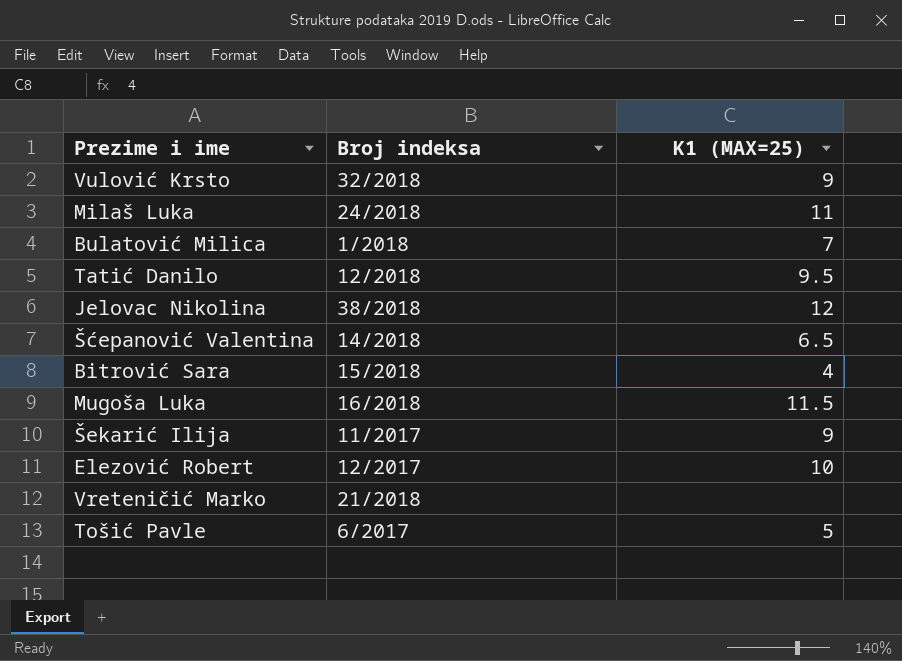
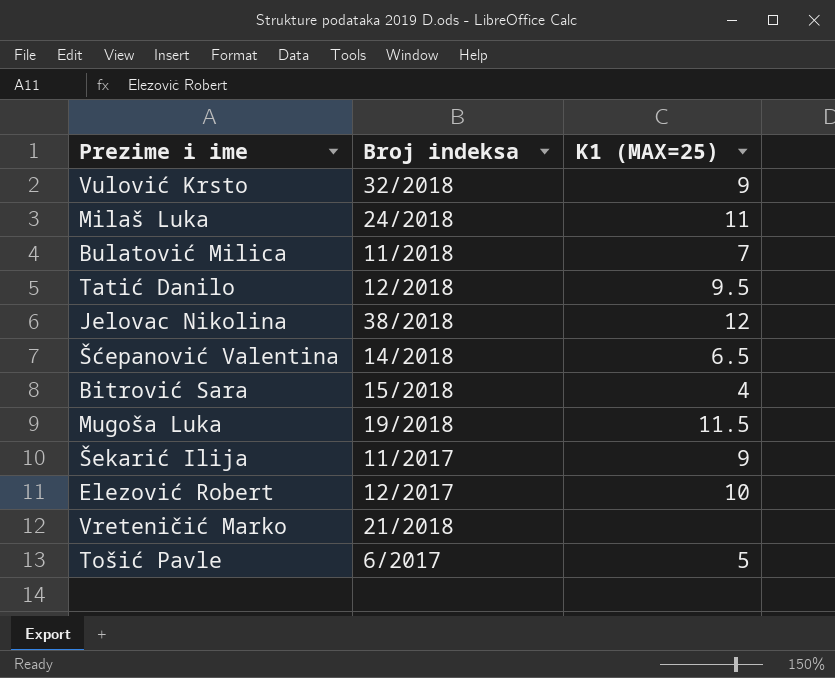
Bulatović Milica | Broj indeksa: 1/2018 -> 11/2018
Mugoša Luka | Broj indeksa: 16/2018 -> 19/2018

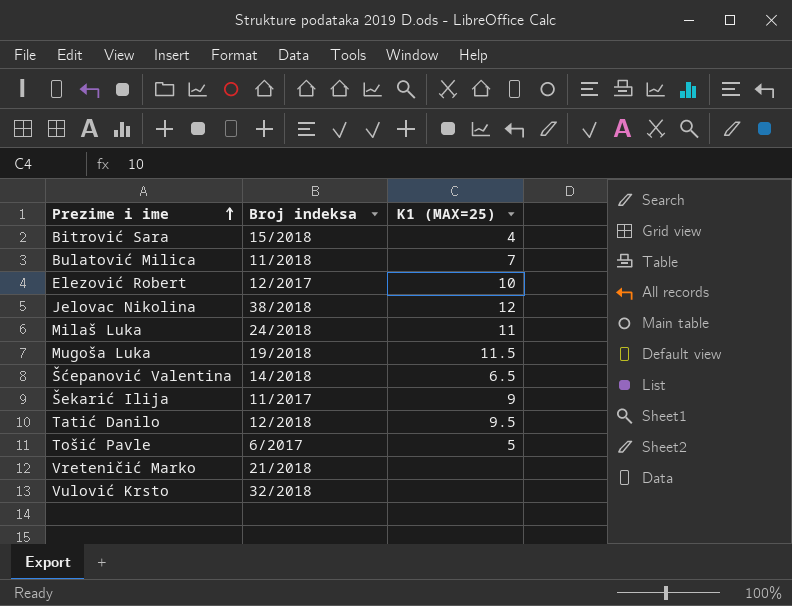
row order: none -> Prezime i ime ascending
Vulović Krsto | K1 (MAX=25): 9 -> none

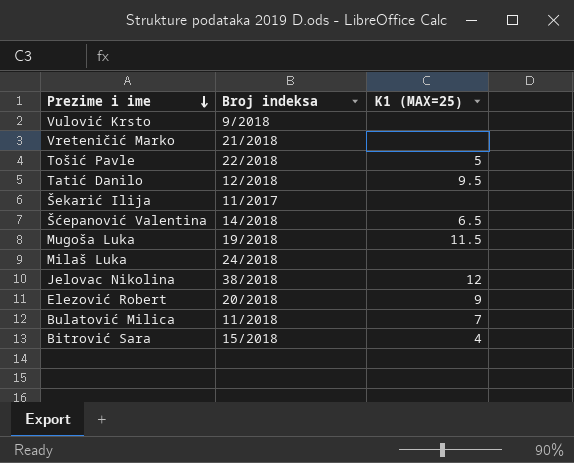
row order: Prezime i ime ascending -> Prezime i ime descending
Vulović Krsto | Broj indeksa: 32/2018 -> 9/2018
Tošić Pavle | Broj indeksa: 6/2017 -> 22/2018
Šekarić Ilija | K1 (MAX=25): 9 -> none
Milaš Luka | K1 (MAX=25): 11 -> none
Elezović Robert | Broj indeksa: 12/2017 -> 20/2018
Elezović Robert | K1 (MAX=25): 10 -> 9

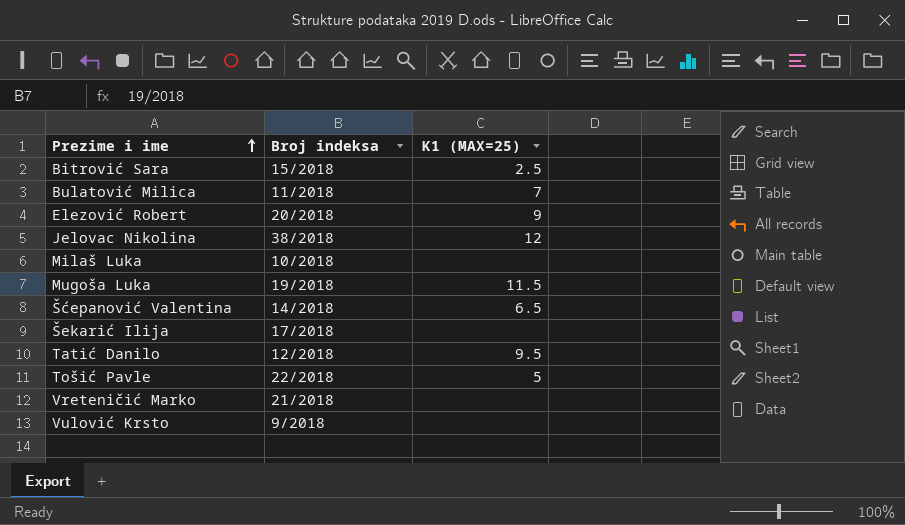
row order: Prezime i ime descending -> Prezime i ime ascending
Bitrović Sara | K1 (MAX=25): 4 -> 2.5
Milaš Luka | Broj indeksa: 24/2018 -> 10/2018
Šekarić Ilija | Broj indeksa: 11/2017 -> 17/2018

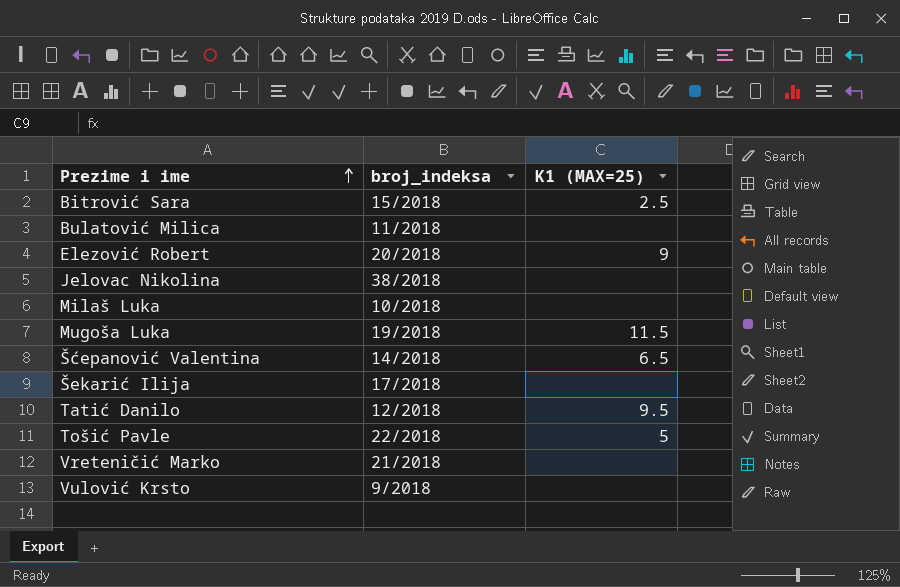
column name: Broj indeksa -> broj_indeksa
Bulatović Milica | K1 (MAX=25): 7 -> none
Jelovac Nikolina | K1 (MAX=25): 12 -> none

